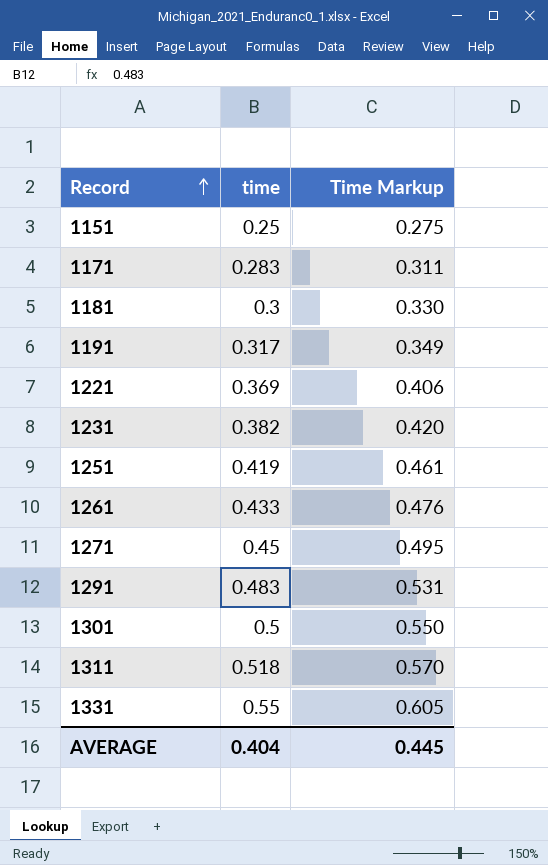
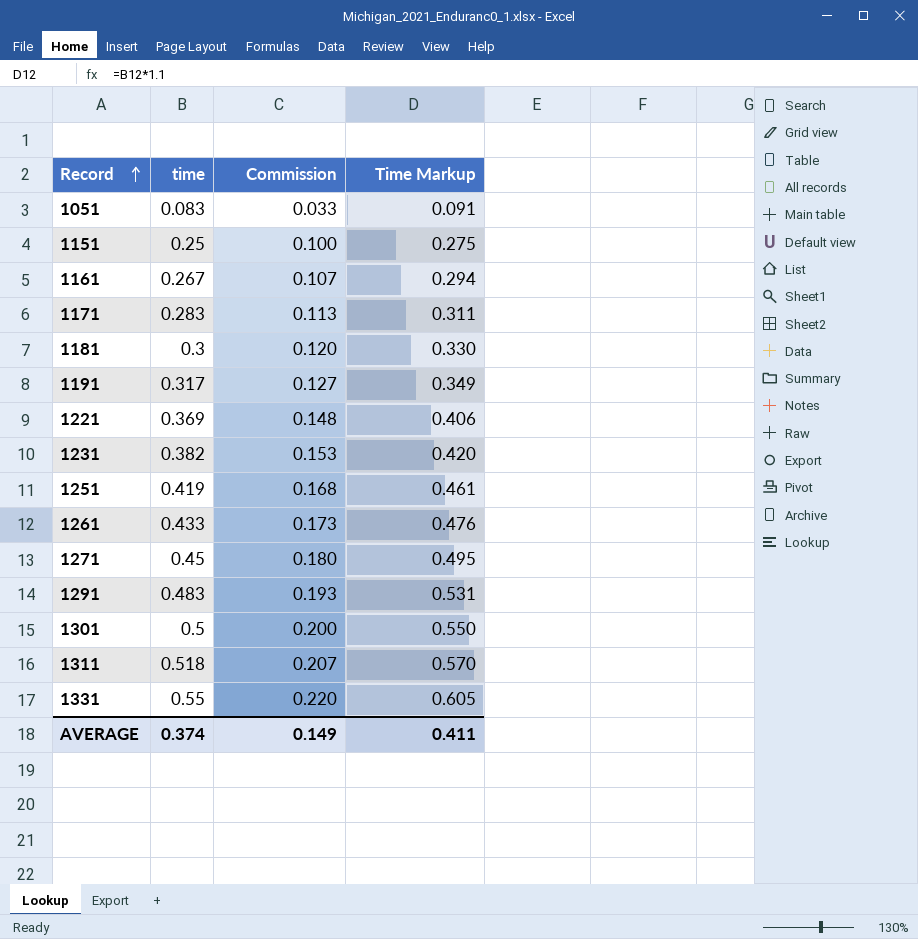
column Commission | formula: none -> [time] * 0.4
row 1051: none -> 0.083 | 0.033 | 0.091
row 1161: none -> 0.267 | 0.107 | 0.294
AVERAGE | time: 0.404 -> 0.374
AVERAGE | Time Markup: 0.445 -> 0.411

